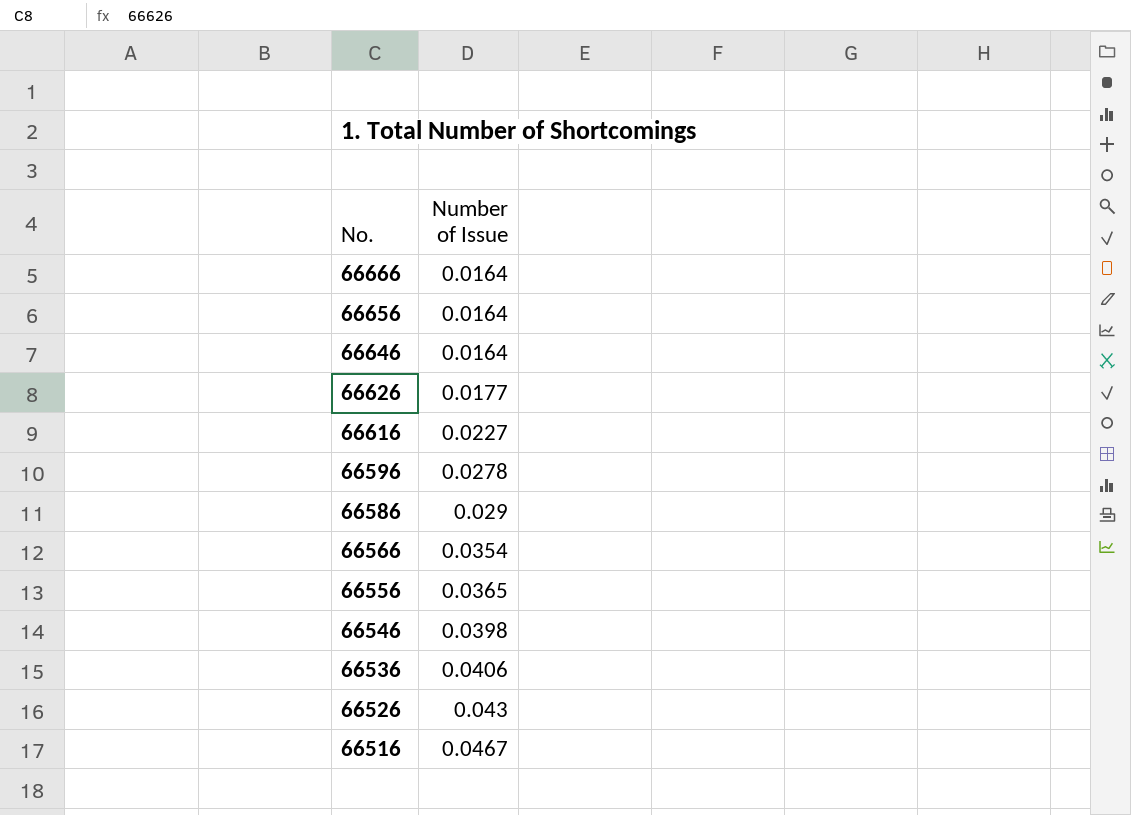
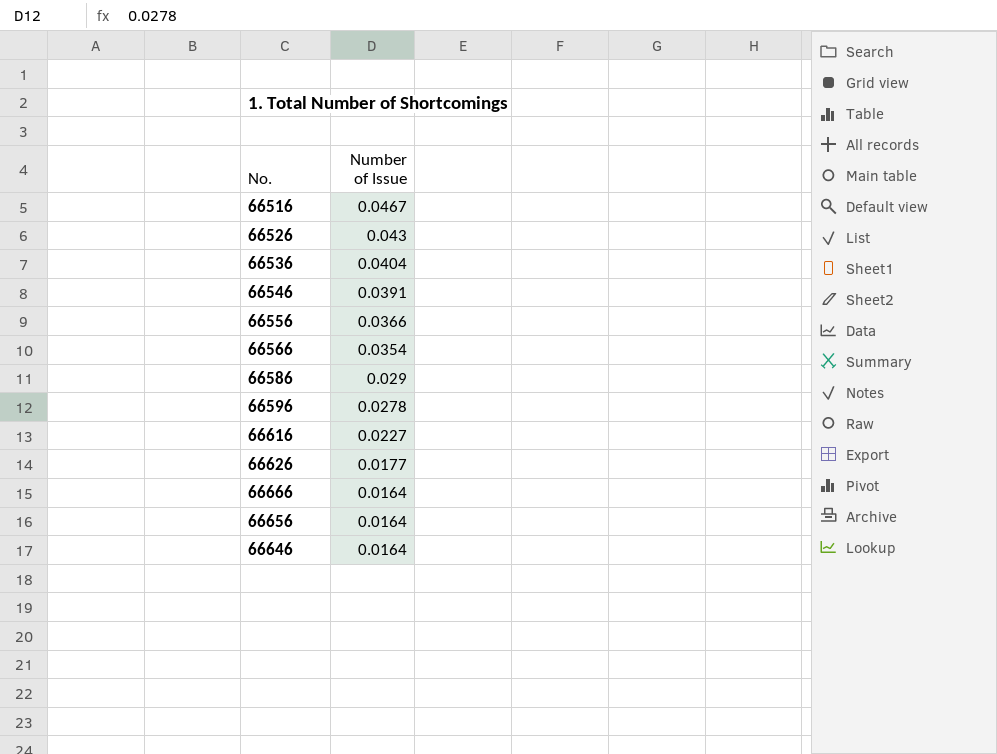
row order: No. descending -> Number of Issue descending
66536 | Number of Issue: 0.0406 -> 0.0404
66546 | Number of Issue: 0.0398 -> 0.0391
66556 | Number of Issue: 0.0365 -> 0.0366

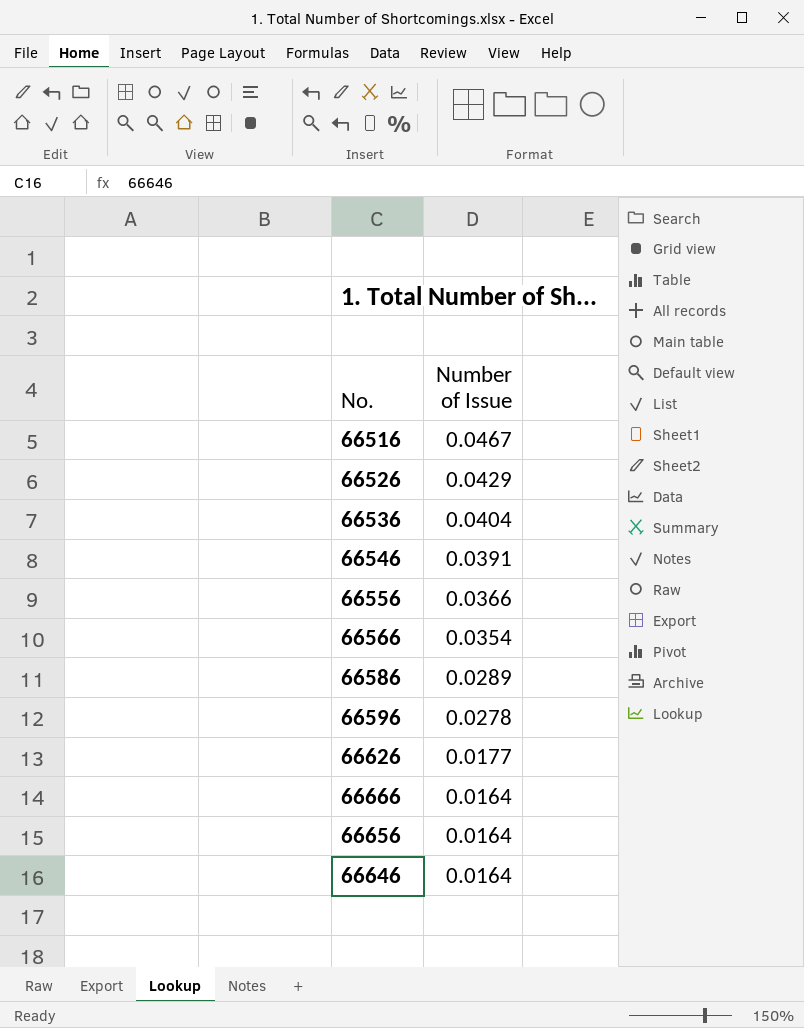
row 66616: 0.0227 -> none
66526 | Number of Issue: 0.043 -> 0.0429
66586 | Number of Issue: 0.029 -> 0.0289

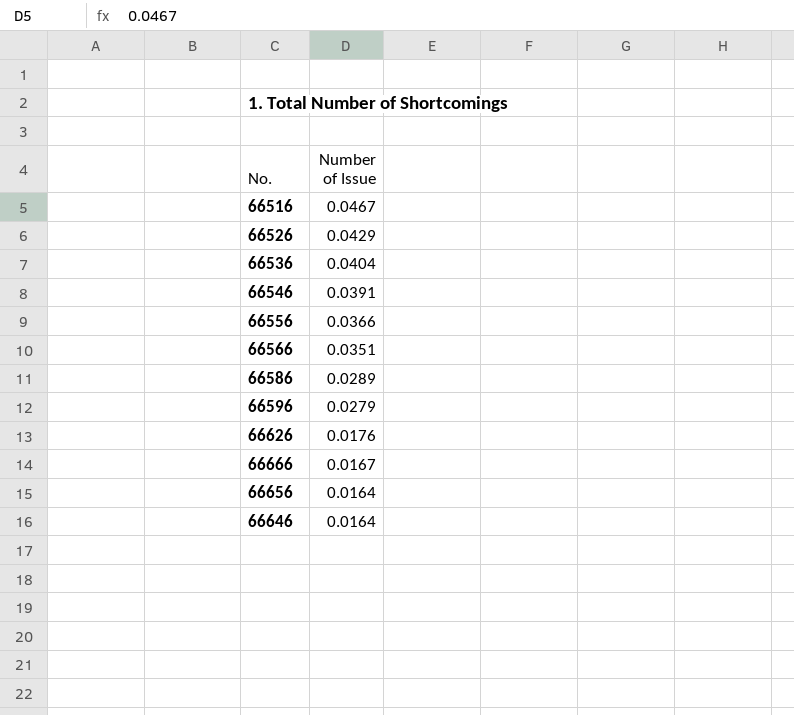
66566 | Number of Issue: 0.0354 -> 0.0351
66596 | Number of Issue: 0.0278 -> 0.0279
66626 | Number of Issue: 0.0177 -> 0.0176
66666 | Number of Issue: 0.0164 -> 0.0167

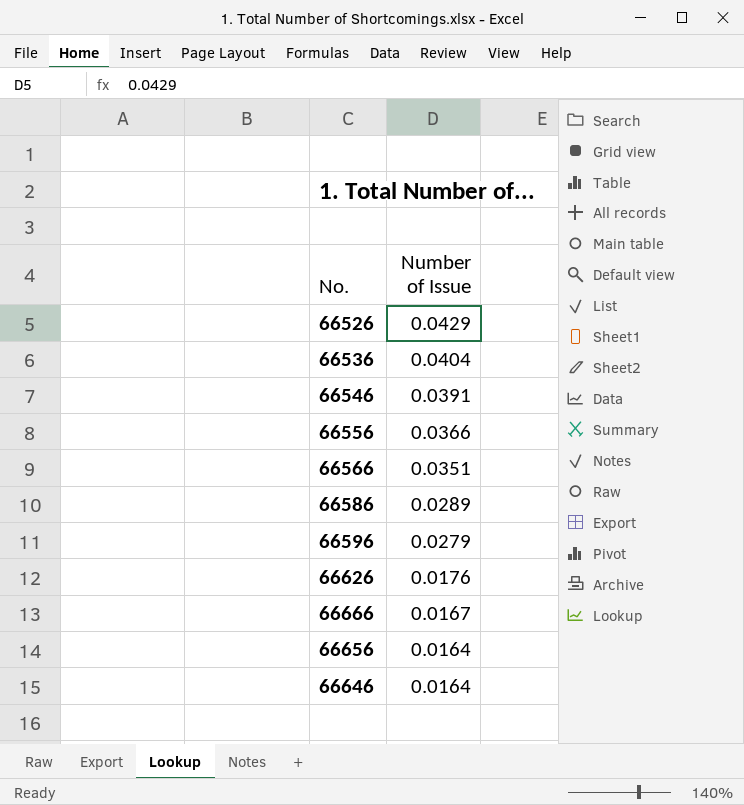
row 66516: 0.0467 -> none

